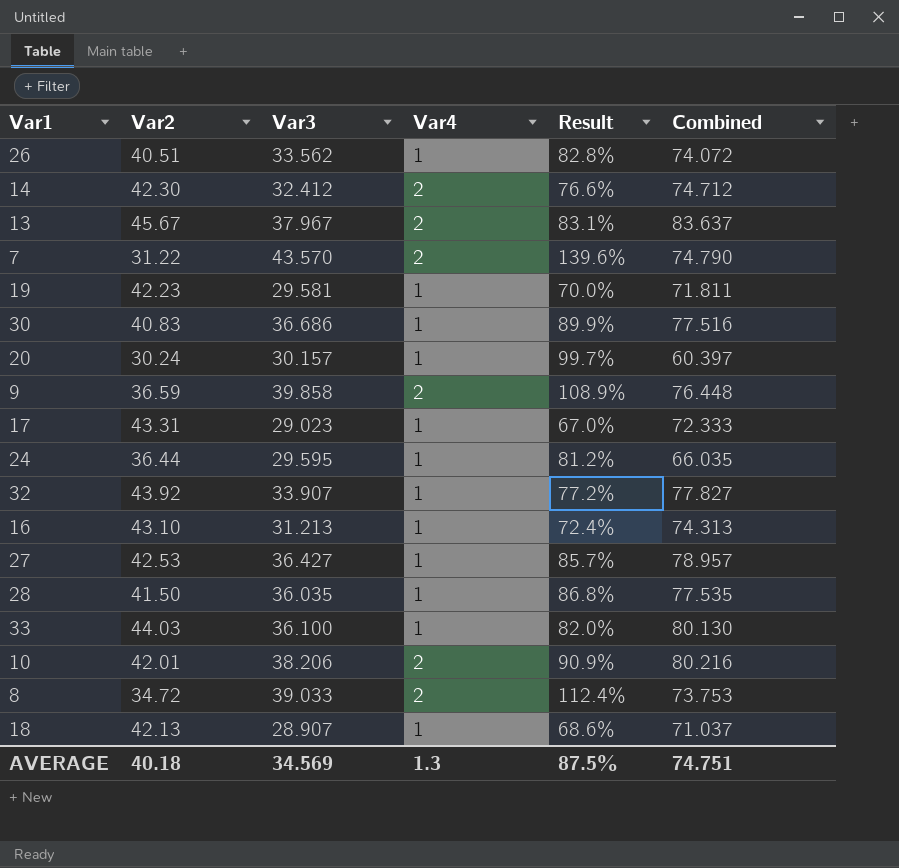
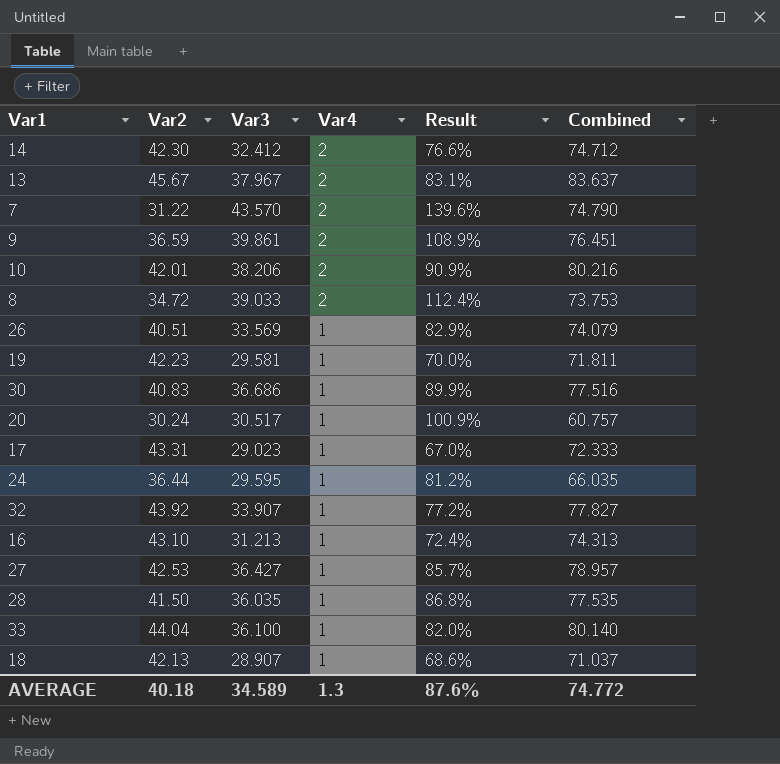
row order: none -> Var4 descending
9 | Var3: 39.858 -> 39.861
9 | Combined: 76.448 -> 76.451
26 | Var3: 33.562 -> 33.569
26 | Result: 82.8% -> 82.9%
26 | Combined: 74.072 -> 74.079
20 | Var3: 30.157 -> 30.517
20 | Result: 99.7% -> 100.9%
20 | Combined: 60.397 -> 60.757
33 | Var2: 44.03 -> 44.04
33 | Combined: 80.130 -> 80.140
AVERAGE | Var3: 34.569 -> 34.589
AVERAGE | Result: 87.5% -> 87.6%
AVERAGE | Combined: 74.751 -> 74.772

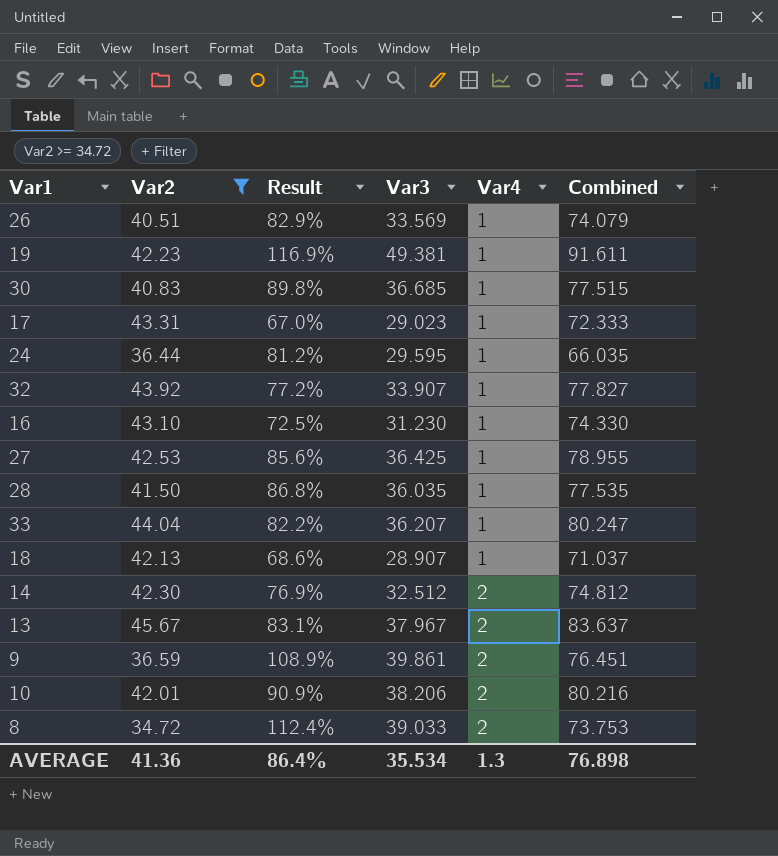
filter: none -> Var2 >= 34.72
row order: Var4 descending -> Var4 ascending
column Result | position: 5 -> 3
19 | Result: 70.0% -> 116.9%
19 | Var3: 29.581 -> 49.381
19 | Combined: 71.811 -> 91.611
30 | Result: 89.9% -> 89.8%
30 | Var3: 36.686 -> 36.685
30 | Combined: 77.516 -> 77.515
16 | Result: 72.4% -> 72.5%
16 | Var3: 31.213 -> 31.230
16 | Combined: 74.313 -> 74.330
27 | Result: 85.7% -> 85.6%
27 | Var3: 36.427 -> 36.425
27 | Combined: 78.957 -> 78.955
33 | Result: 82.0% -> 82.2%
33 | Var3: 36.100 -> 36.207
33 | Combined: 80.140 -> 80.247
14 | Result: 76.6% -> 76.9%
14 | Var3: 32.412 -> 32.512
14 | Combined: 74.712 -> 74.812
AVERAGE | Var2: 40.18 -> 41.36
AVERAGE | Result: 87.6% -> 86.4%
AVERAGE | Var3: 34.589 -> 35.534
AVERAGE | Combined: 74.772 -> 76.898

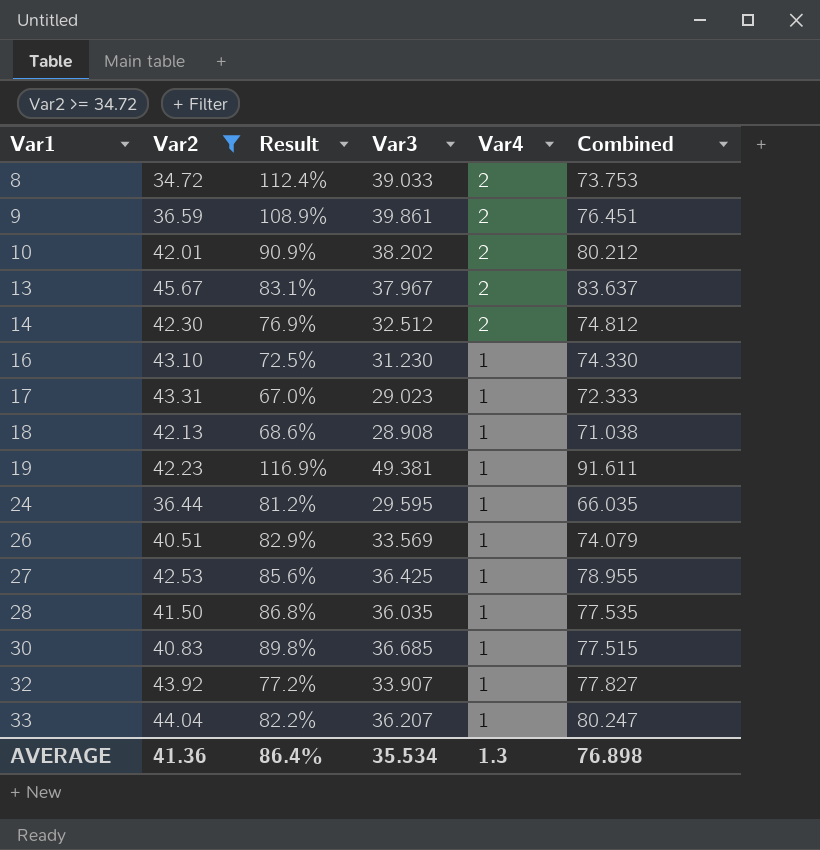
row order: Var4 ascending -> Var1 ascending
10 | Var3: 38.206 -> 38.202
10 | Combined: 80.216 -> 80.212
18 | Var3: 28.907 -> 28.908
18 | Combined: 71.037 -> 71.038

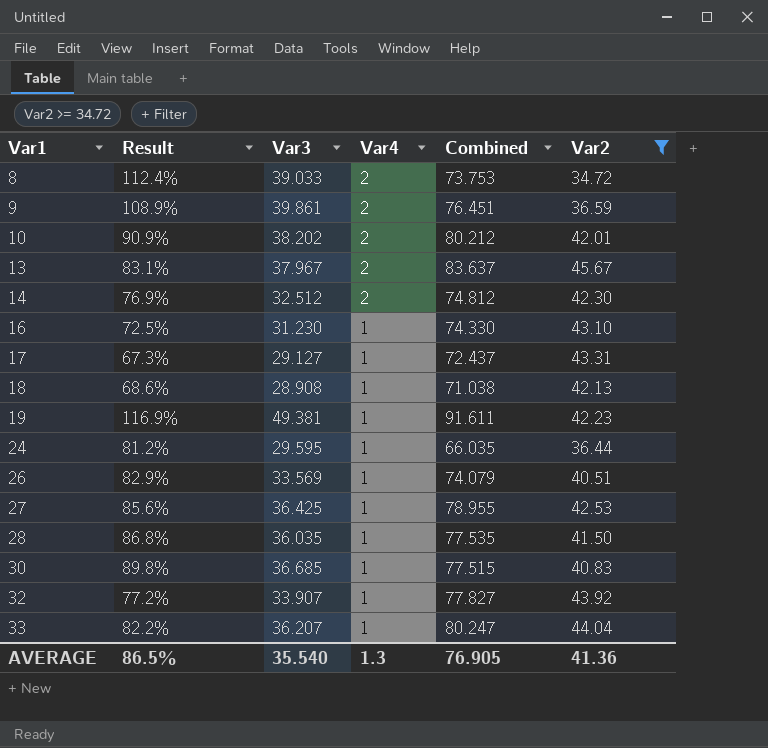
column Var2 | position: 2 -> 6
17 | Result: 67.0% -> 67.3%
17 | Var3: 29.023 -> 29.127
17 | Combined: 72.333 -> 72.437
AVERAGE | Result: 86.4% -> 86.5%
AVERAGE | Var3: 35.534 -> 35.540
AVERAGE | Combined: 76.898 -> 76.905

